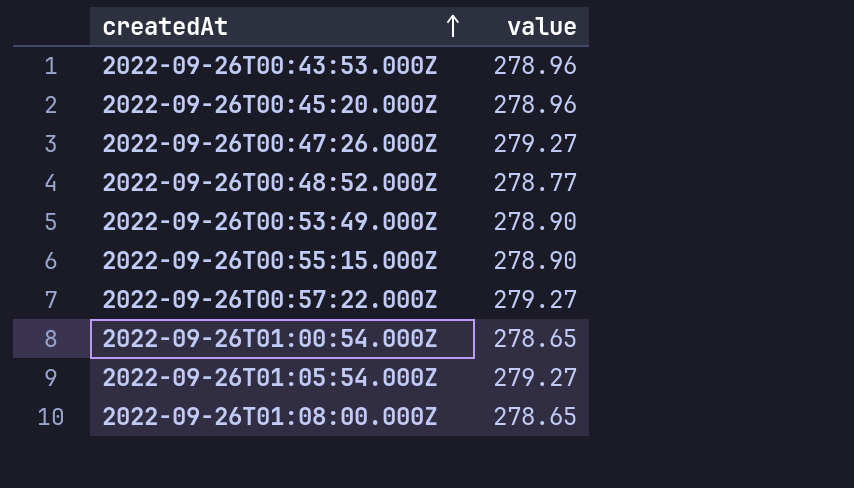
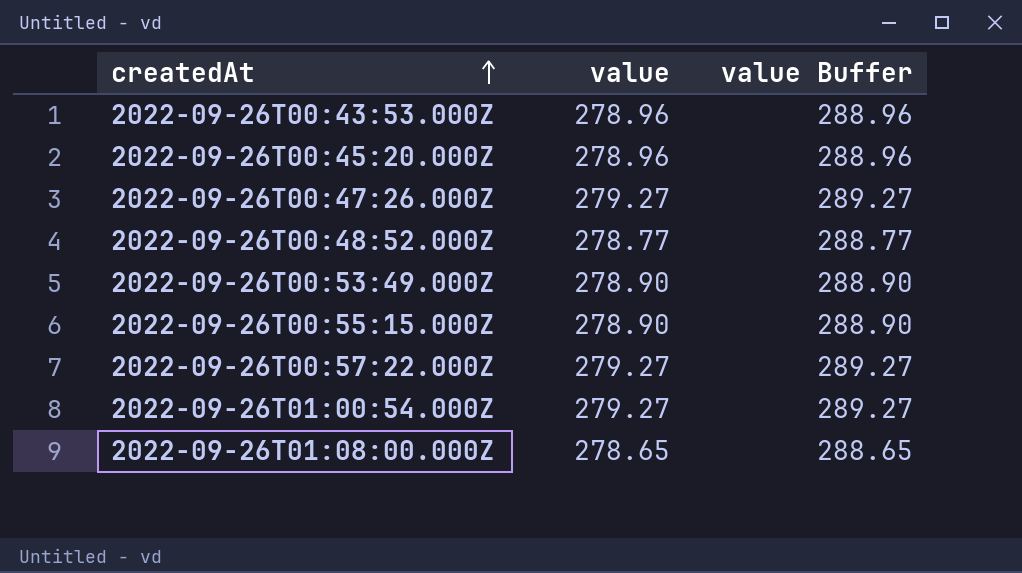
column value Buffer | formula: none -> [value] + 10
row 2022-09-26T01:05:54.000Z: 279.27 -> none
2022-09-26T01:00:54.000Z | value: 278.65 -> 279.27

